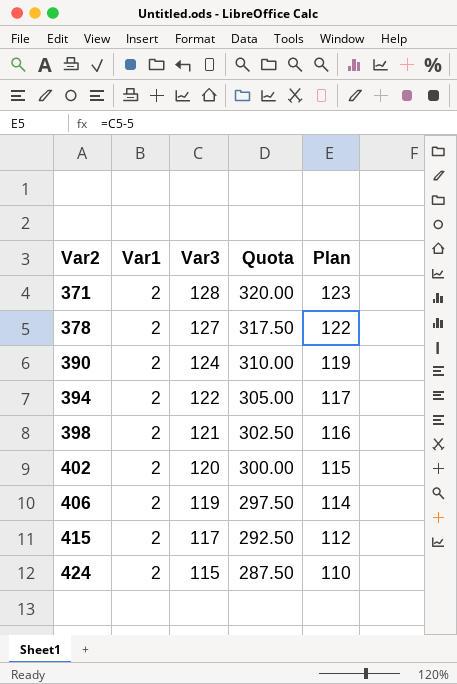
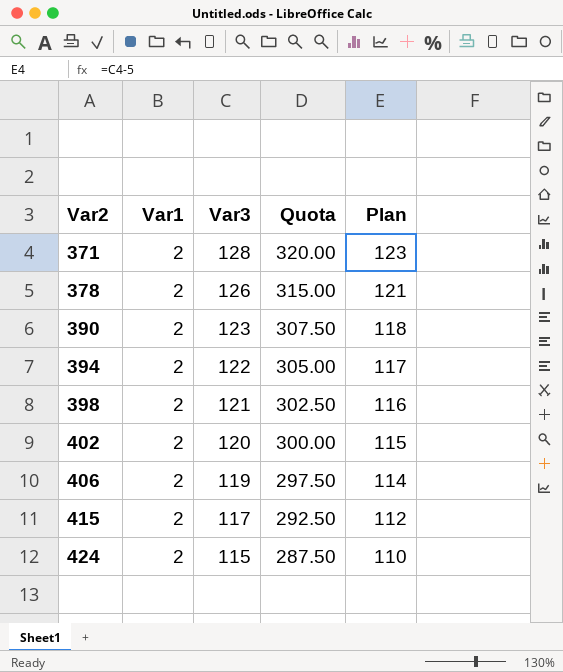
378 | Var3: 127 -> 126
378 | Quota: 317.50 -> 315.00
378 | Plan: 122 -> 121
390 | Var3: 124 -> 123
390 | Quota: 310.00 -> 307.50
390 | Plan: 119 -> 118

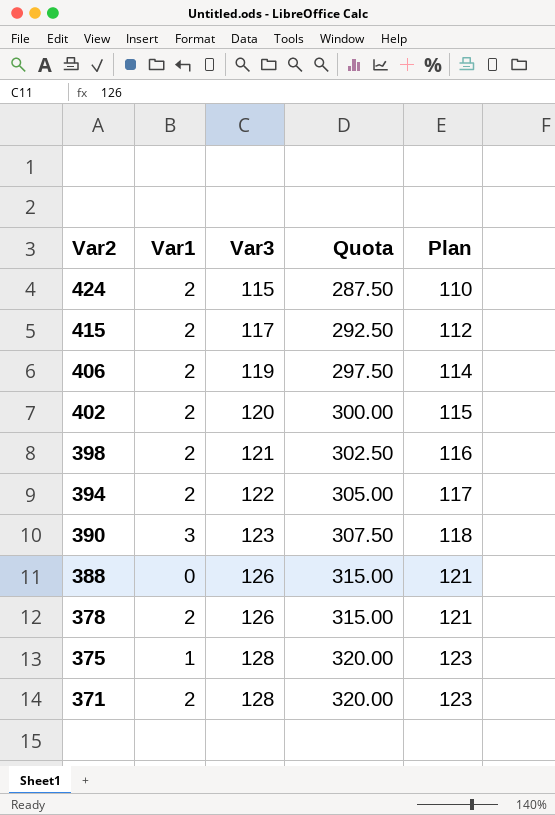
row order: Var2 ascending -> Var2 descending
390 | Var1: 2 -> 3
row 388: none -> 0 | 126 | 315.00 | 121
row 375: none -> 1 | 128 | 320.00 | 123

